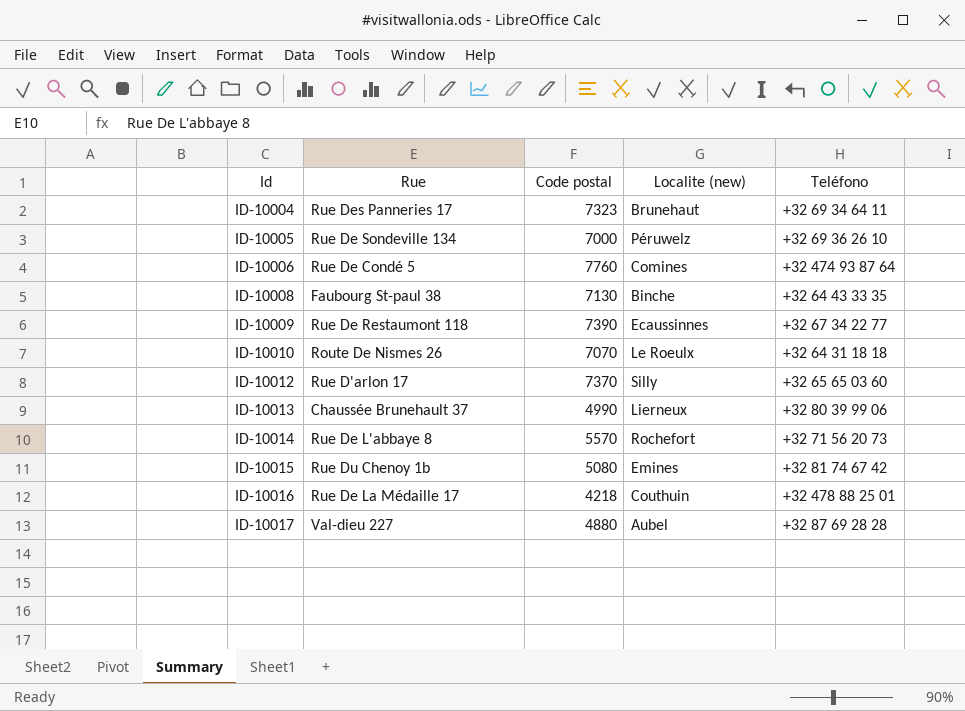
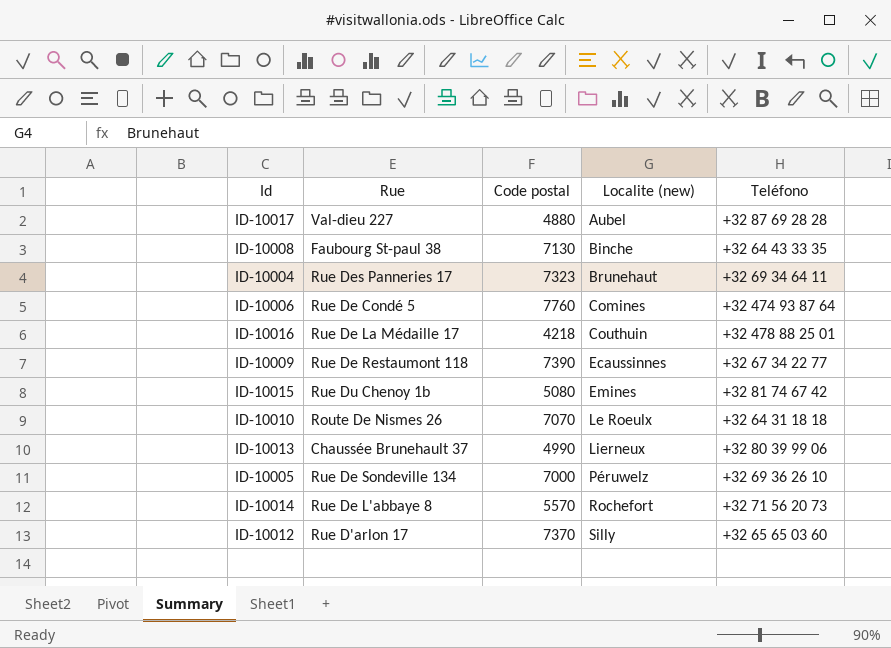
row order: Id ascending -> Localite (new) ascending

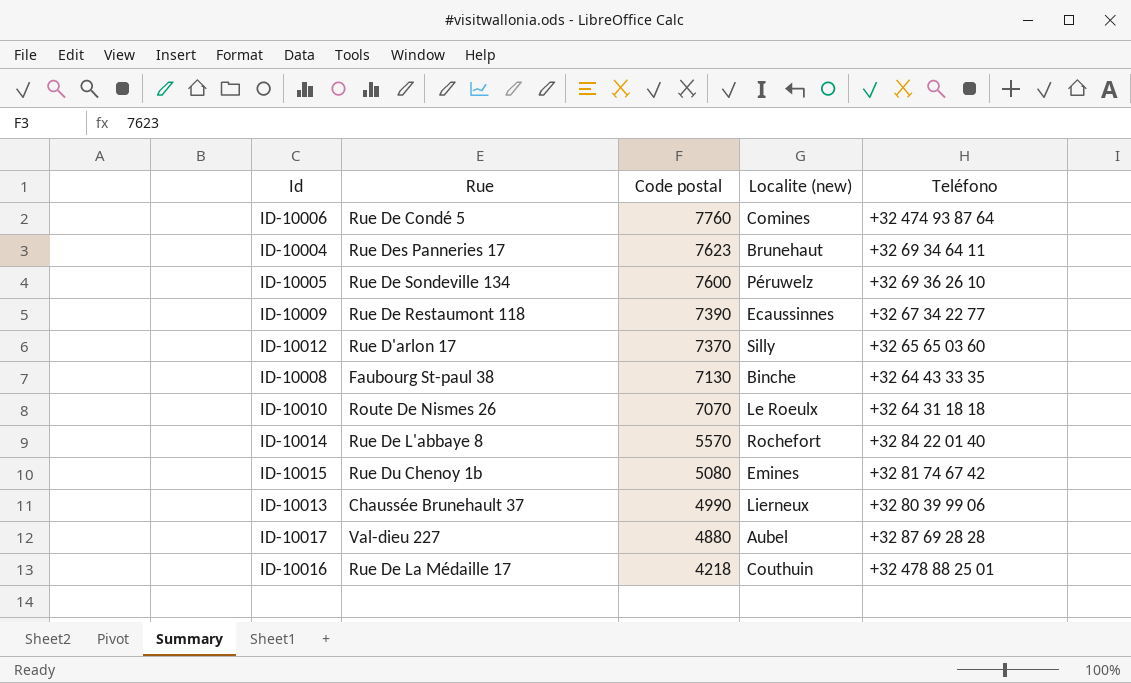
row order: Localite (new) ascending -> Code postal descending
ID-10004 | Code postal: 7323 -> 7623
ID-10005 | Code postal: 7000 -> 7600
ID-10014 | Teléfono: +32 71 56 20 73 -> +32 84 22 01 40

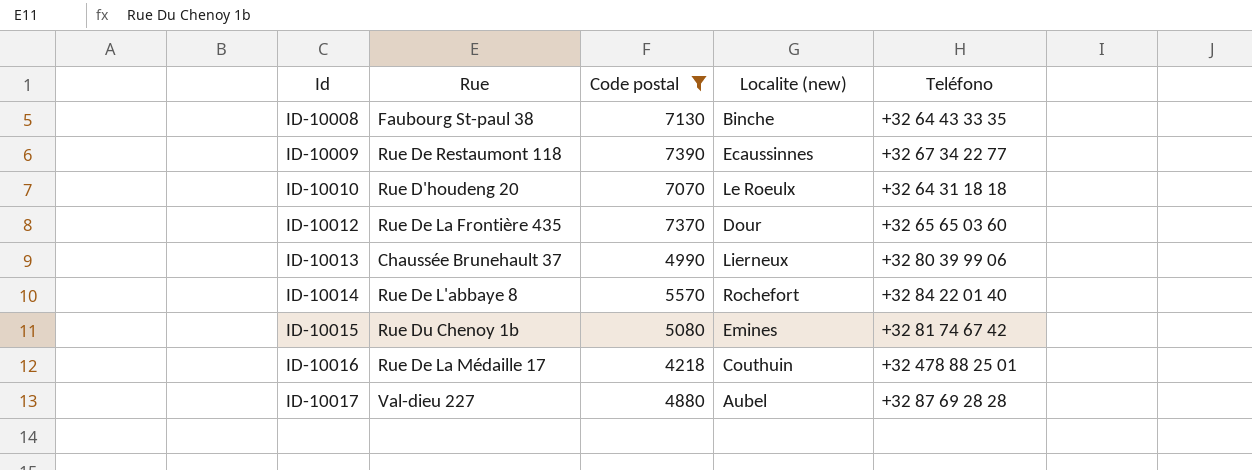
filter: none -> Code postal <= 7390
row order: Code postal descending -> Id ascending
ID-10010 | Rue: Route De Nismes 26 -> Rue D'houdeng 20
ID-10012 | Rue: Rue D'arlon 17 -> Rue De La Frontière 435
ID-10012 | Localite (new): Silly -> Dour

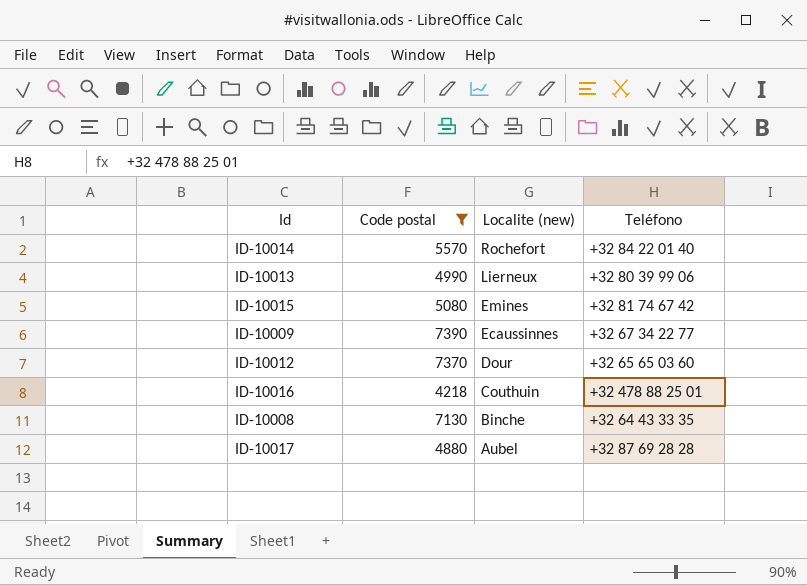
row order: Id ascending -> Localite (new) descending
column Rue | position: 2 -> none
row ID-10010: Rue D'houdeng 20 | 7070 | Le Roeulx | +32 64 31 18 18 -> none

